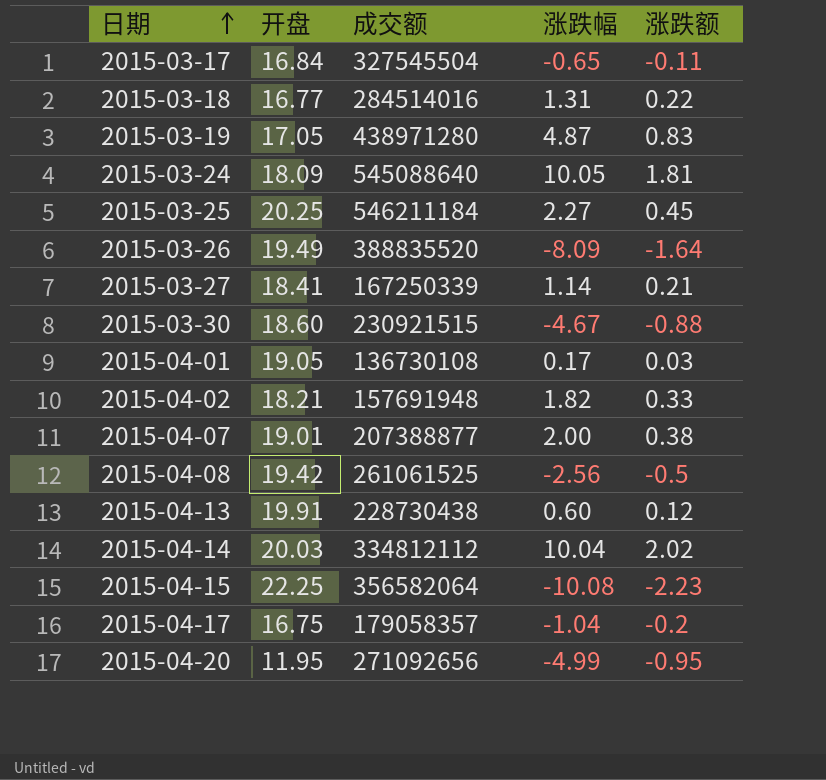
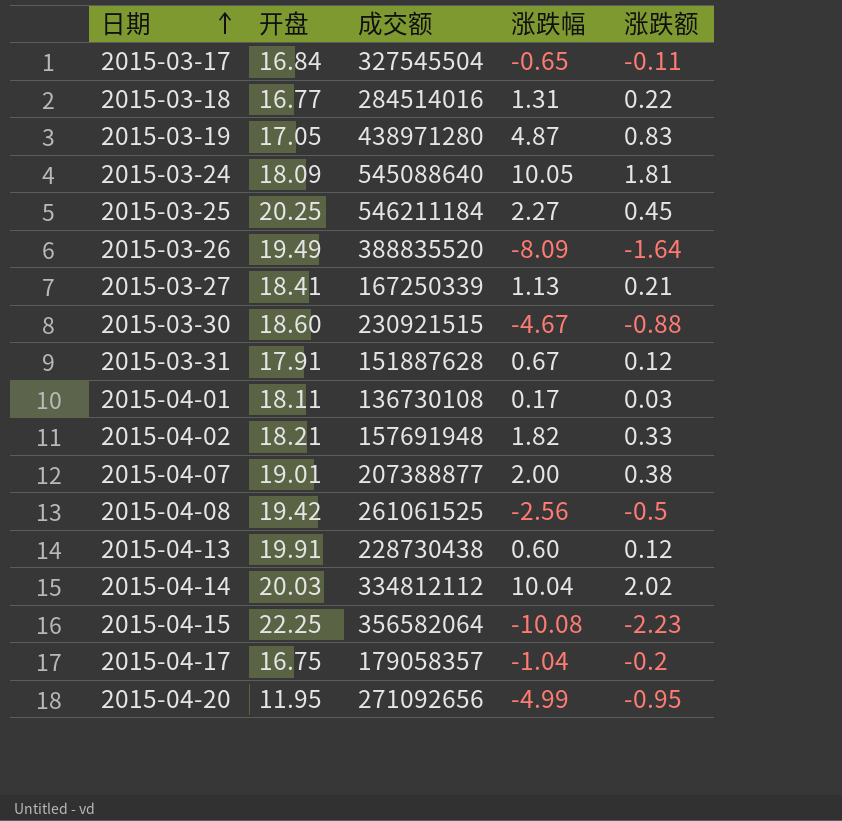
2015-03-27 | 涨跌幅: 1.14 -> 1.13
row 2015-03-31: none -> 17.91 | 151887628 | 0.67 | 0.12
2015-04-01 | 开盘: 19.05 -> 18.11

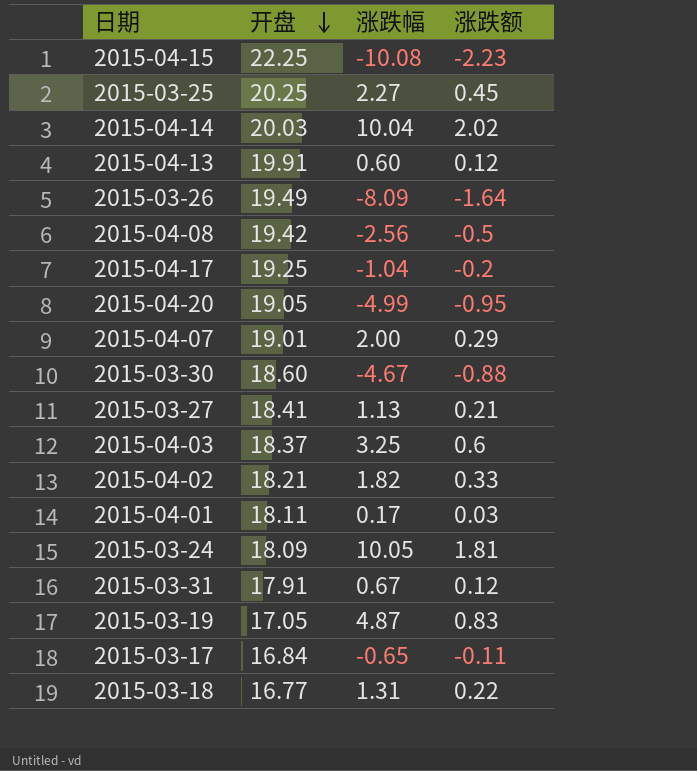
row order: 日期 ascending -> 开盘 descending
column 成交额 | position: 3 -> none
2015-04-17 | 开盘: 16.75 -> 19.25
2015-04-20 | 开盘: 11.95 -> 19.05
2015-04-07 | 涨跌额: 0.38 -> 0.29
row 2015-04-03: none -> 18.37 | 3.25 | 0.6

